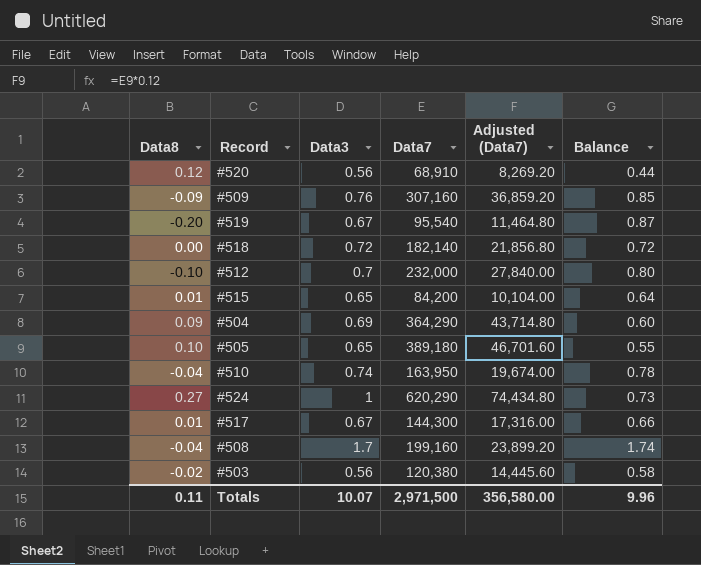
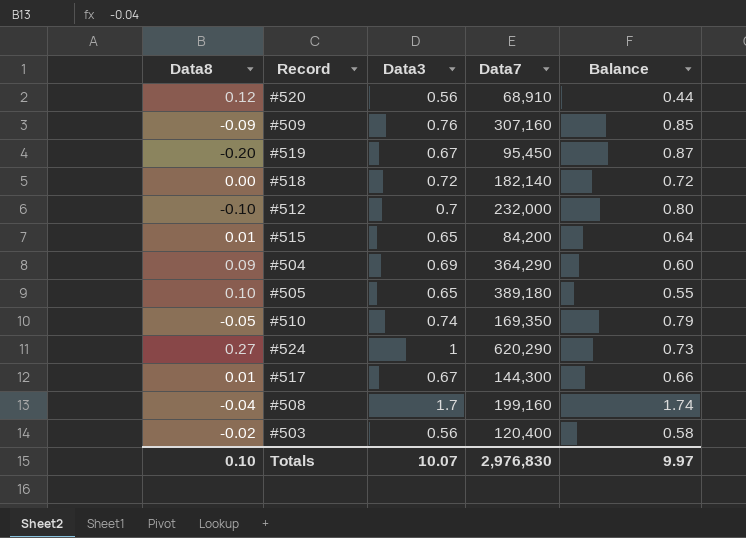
column Adjusted (Data7) | formula: [Data7] * 0.12 -> none
#519 | Data7: 95,540 -> 95,450
#510 | Data8: -0.04 -> -0.05
#510 | Data7: 163,950 -> 169,350
#510 | Balance: 0.78 -> 0.79
#503 | Data7: 120,380 -> 120,400
Totals | Data8: 0.11 -> 0.10
Totals | Data7: 2,971,500 -> 2,976,830
Totals | Balance: 9.96 -> 9.97

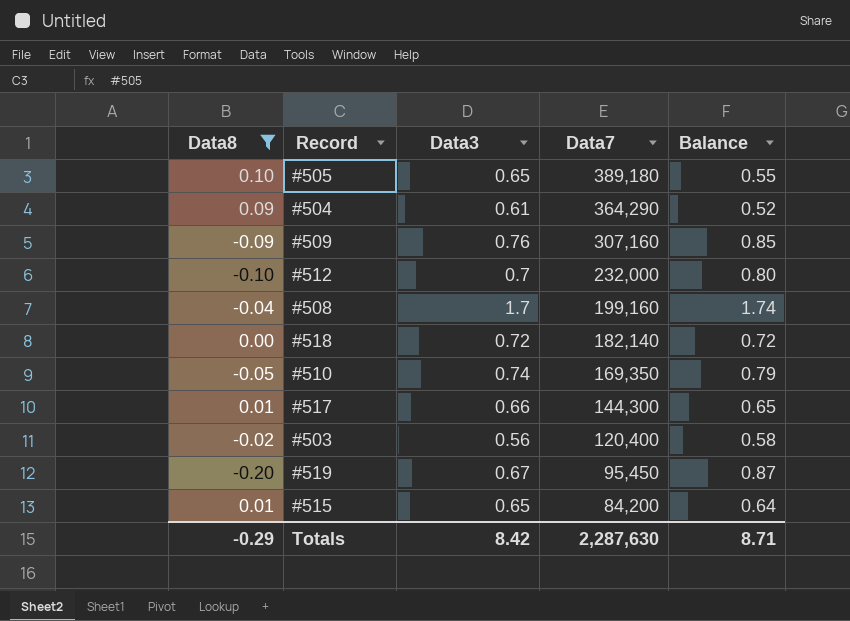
filter: none -> Data8 <= 0.10
row order: none -> Data7 descending
#504 | Data3: 0.69 -> 0.61
#504 | Balance: 0.60 -> 0.52
#517 | Data3: 0.67 -> 0.66
#517 | Balance: 0.66 -> 0.65
Totals | Data8: 0.10 -> -0.29
Totals | Data3: 10.07 -> 8.42
Totals | Data7: 2,976,830 -> 2,287,630
Totals | Balance: 9.97 -> 8.71

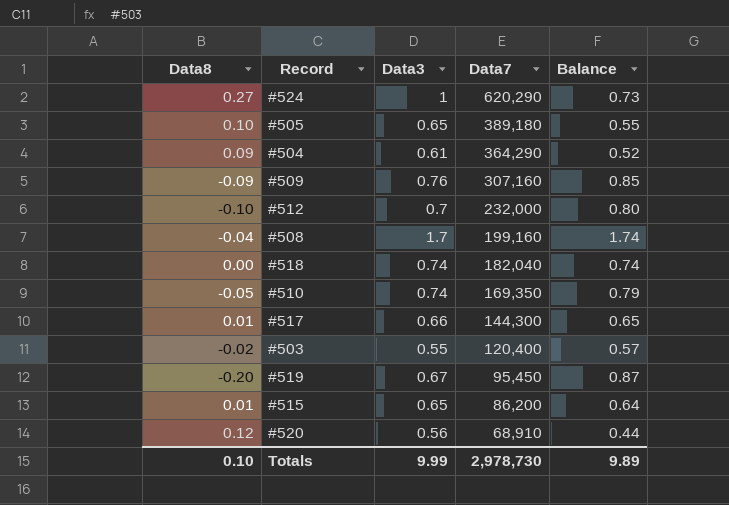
filter: Data8 <= 0.10 -> none
#518 | Data3: 0.72 -> 0.74
#518 | Data7: 182,140 -> 182,040
#518 | Balance: 0.72 -> 0.74
#503 | Data3: 0.56 -> 0.55
#503 | Balance: 0.58 -> 0.57
#515 | Data7: 84,200 -> 86,200
Totals | Data8: -0.29 -> 0.10
Totals | Data3: 8.42 -> 9.99
Totals | Data7: 2,287,630 -> 2,978,730
Totals | Balance: 8.71 -> 9.89

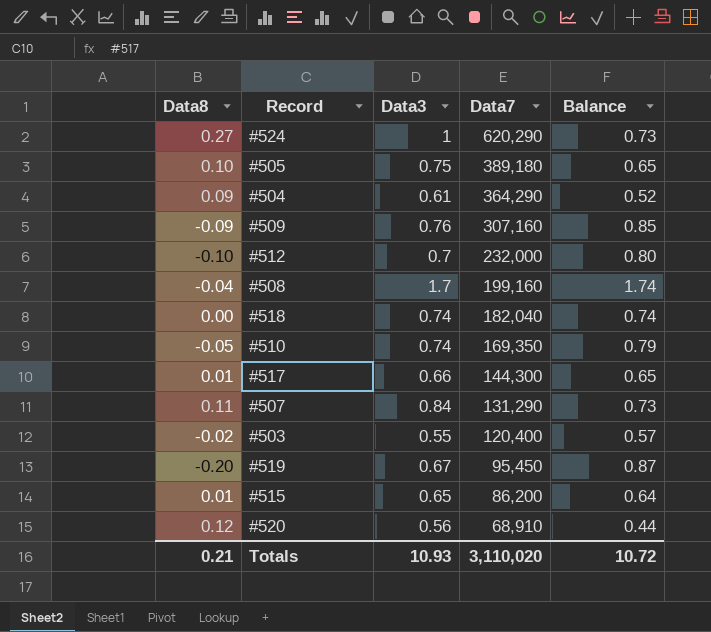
#505 | Data3: 0.65 -> 0.75
#505 | Balance: 0.55 -> 0.65
row #507: none -> 0.11 | 0.84 | 131,290 | 0.73
Totals | Data8: 0.10 -> 0.21
Totals | Data3: 9.99 -> 10.93
Totals | Data7: 2,978,730 -> 3,110,020
Totals | Balance: 9.89 -> 10.72

